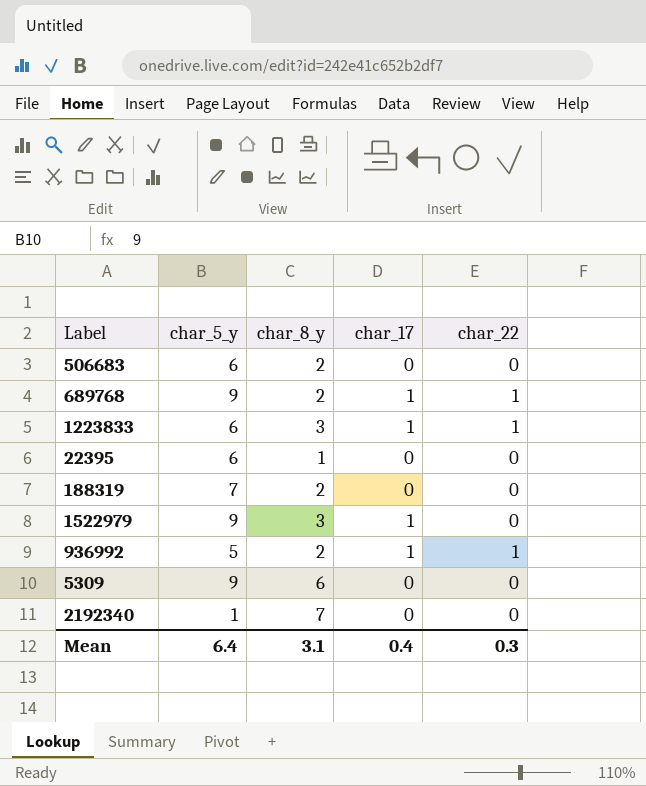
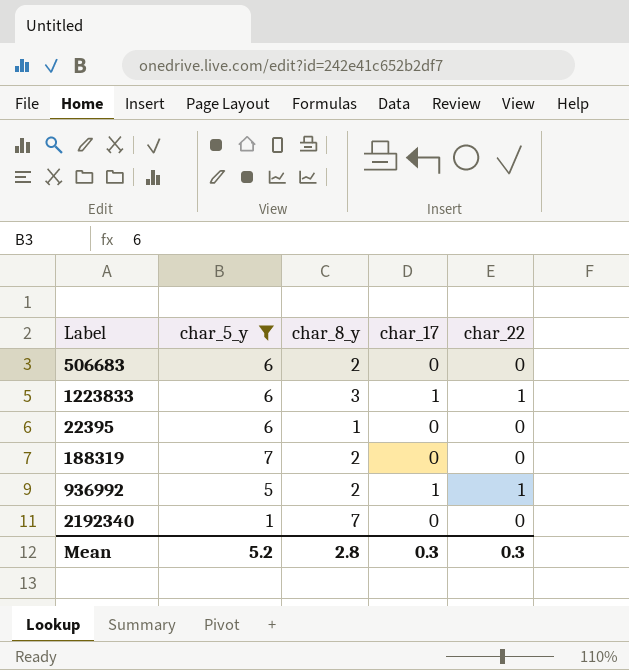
filter: none -> char_5_y != 9
Mean | char_5_y: 6.4 -> 5.2
Mean | char_8_y: 3.1 -> 2.8
Mean | char_17: 0.4 -> 0.3

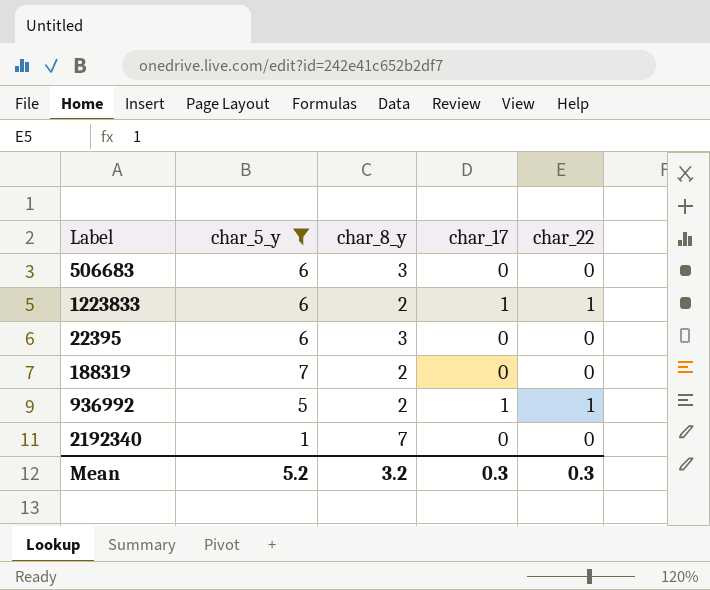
506683 | char_8_y: 2 -> 3
1223833 | char_8_y: 3 -> 2
22395 | char_8_y: 1 -> 3
Mean | char_8_y: 2.8 -> 3.2

